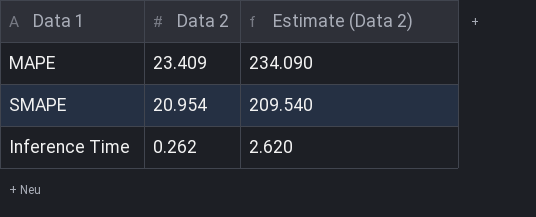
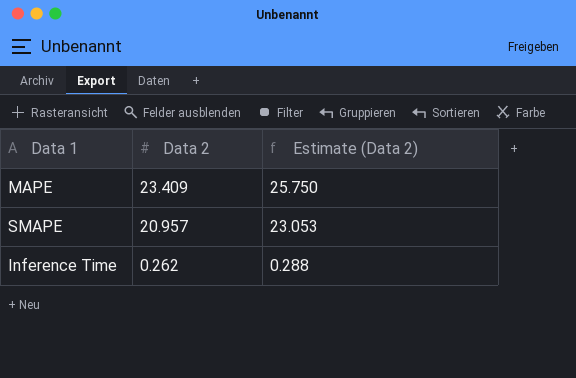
column Estimate (Data 2) | formula: [Data 2] * 10 -> [Data 2] * 1.1
SMAPE | Data 2: 20.954 -> 20.957

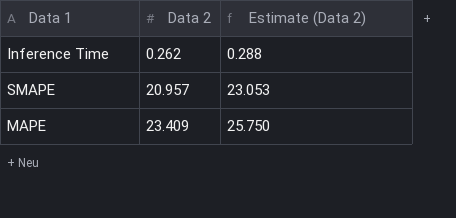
row order: Data 2 descending -> Data 2 ascending

